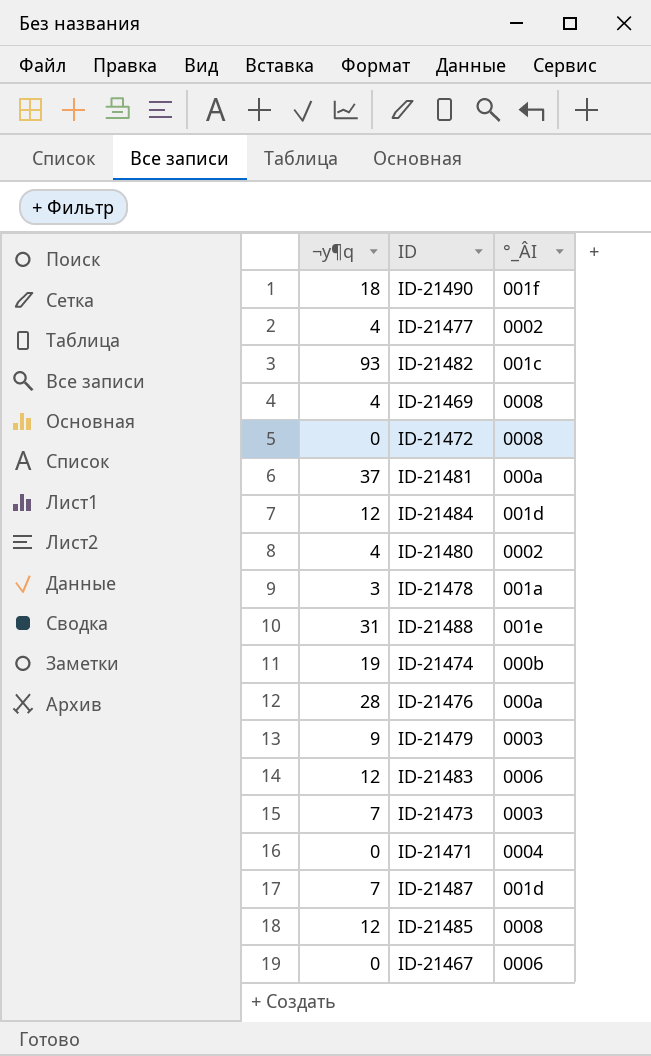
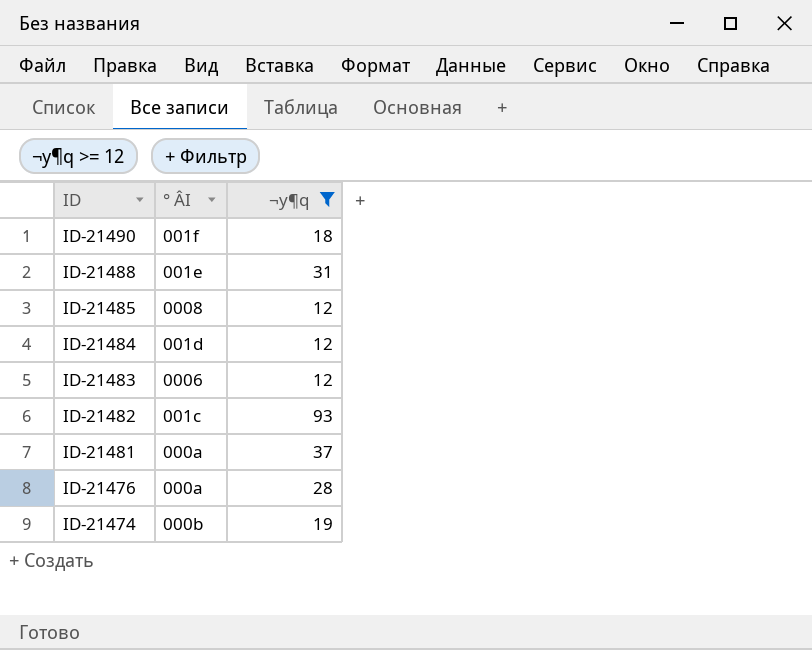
filter: none -> ¬y¶q >= 12
row order: none -> ID descending
column name: °_ÂI -> ° ÂI
column ¬y¶q | position: 1 -> 3

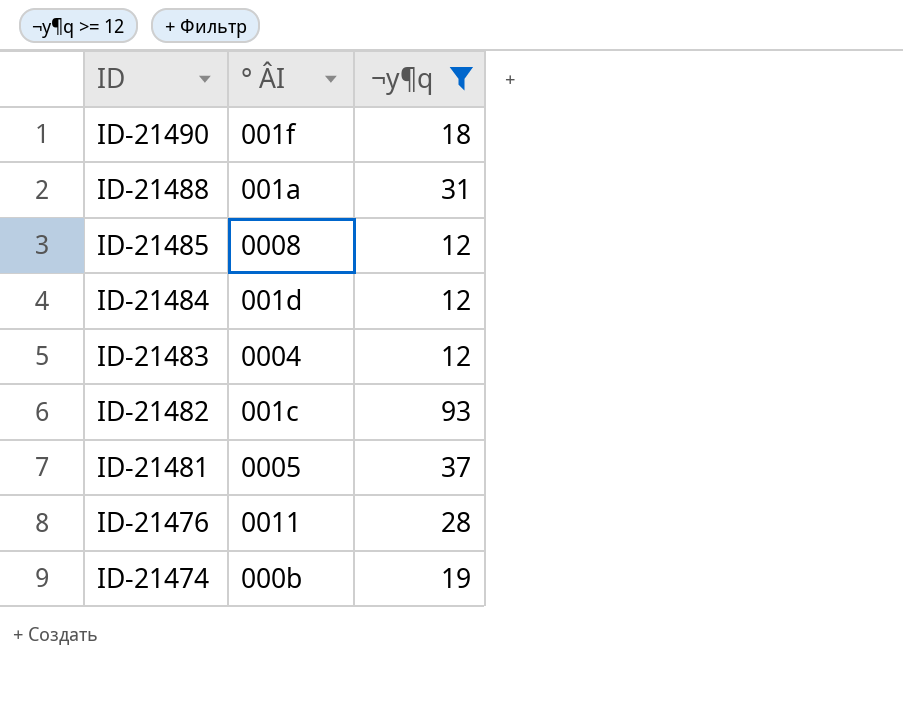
ID-21488 | ° ÂI: 001e -> 001a
ID-21483 | ° ÂI: 0006 -> 0004
ID-21481 | ° ÂI: 000a -> 0005
ID-21476 | ° ÂI: 000a -> 0011

